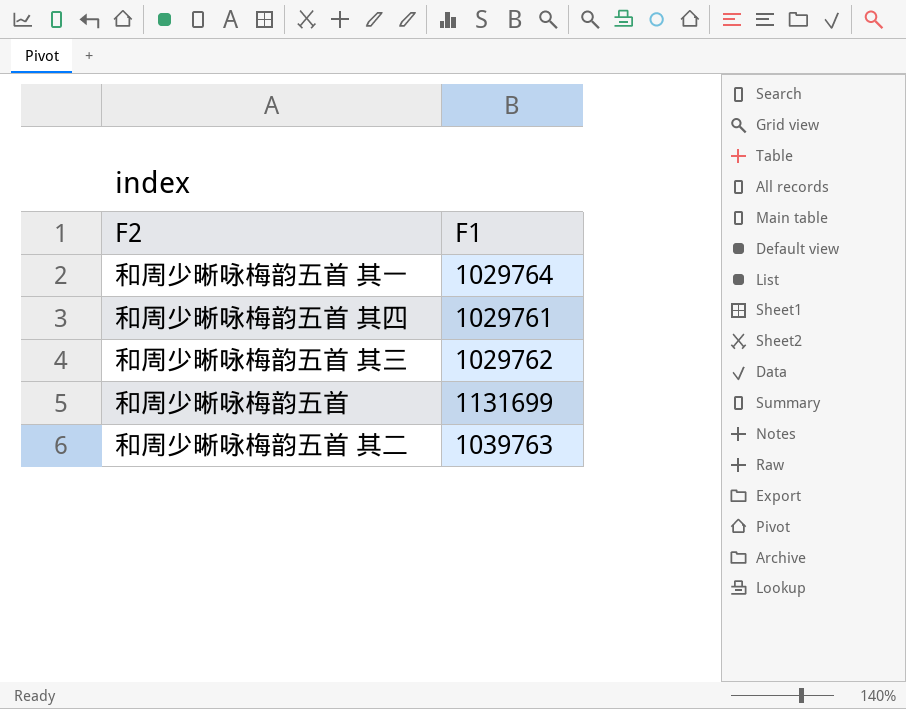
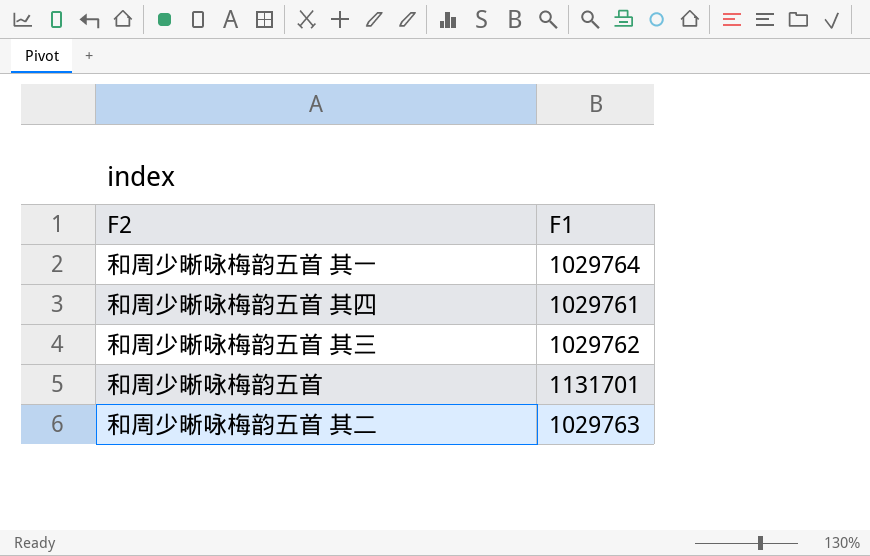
和周少晰咏梅韵五首 | F1: 1131699 -> 1131701
和周少晰咏梅韵五首 其二 | F1: 1039763 -> 1029763

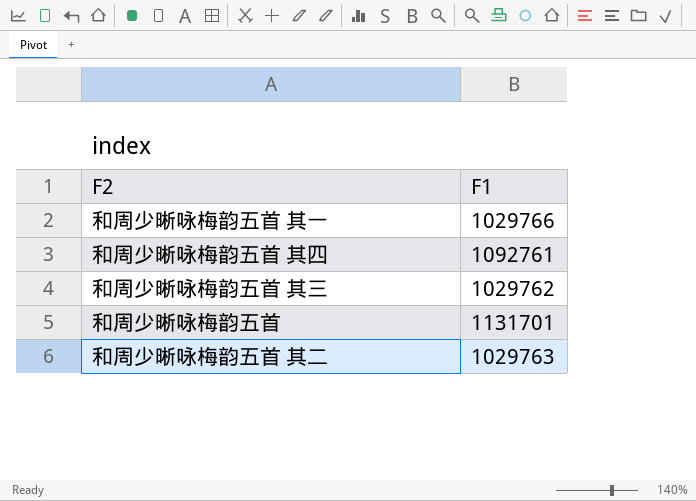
和周少晰咏梅韵五首 其一 | F1: 1029764 -> 1029766
和周少晰咏梅韵五首 其四 | F1: 1029761 -> 1092761

